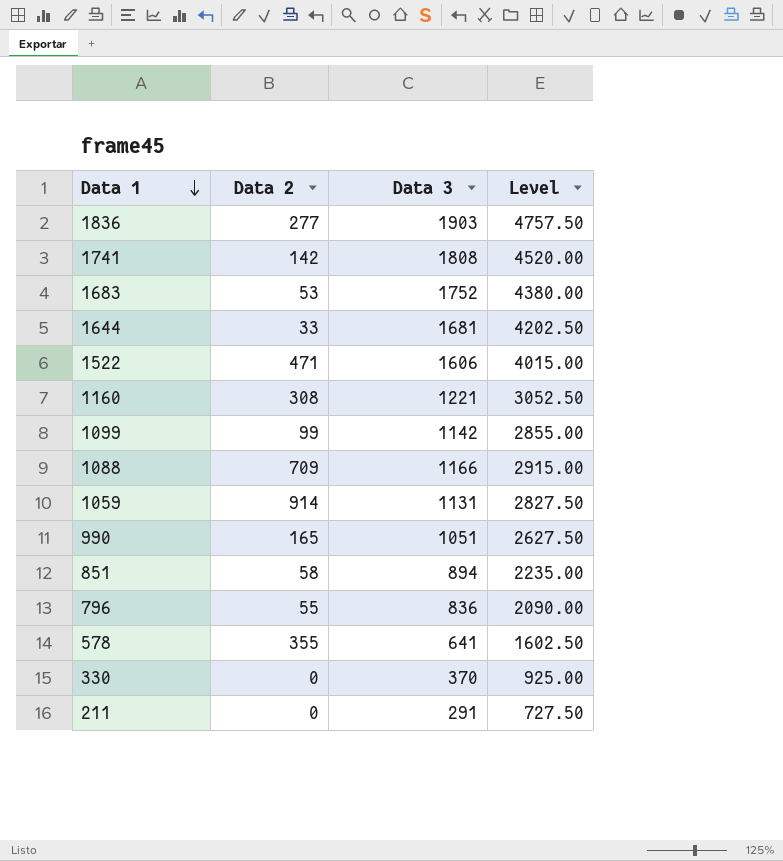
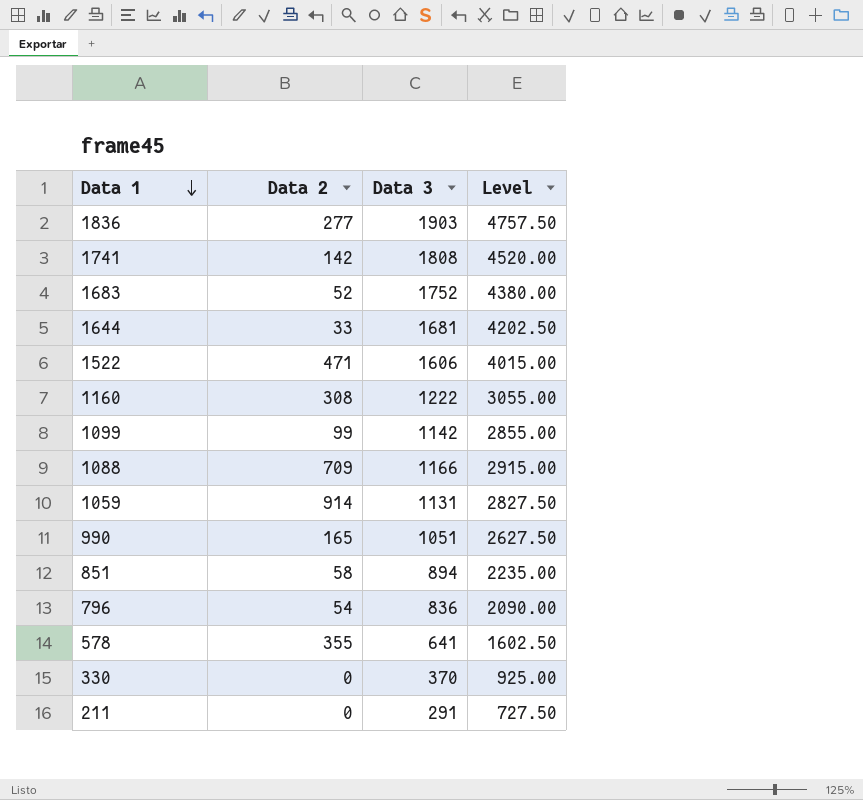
1683 | Data 2: 53 -> 52
1160 | Data 3: 1221 -> 1222
1160 | Level: 3052.50 -> 3055.00
796 | Data 2: 55 -> 54

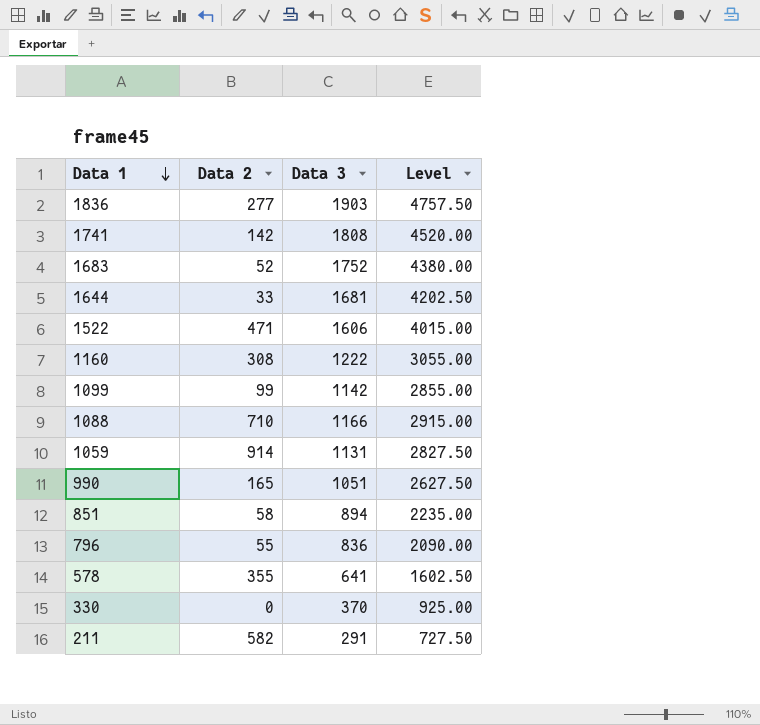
1088 | Data 2: 709 -> 710
796 | Data 2: 54 -> 55
211 | Data 2: 0 -> 582

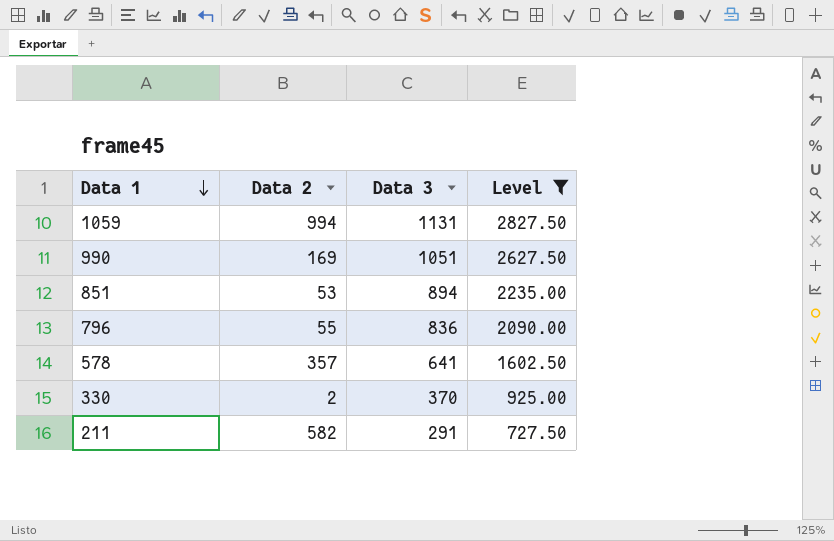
filter: none -> Level <= 2827.50
1059 | Data 2: 914 -> 994
990 | Data 2: 165 -> 169
851 | Data 2: 58 -> 53
578 | Data 2: 355 -> 357
330 | Data 2: 0 -> 2

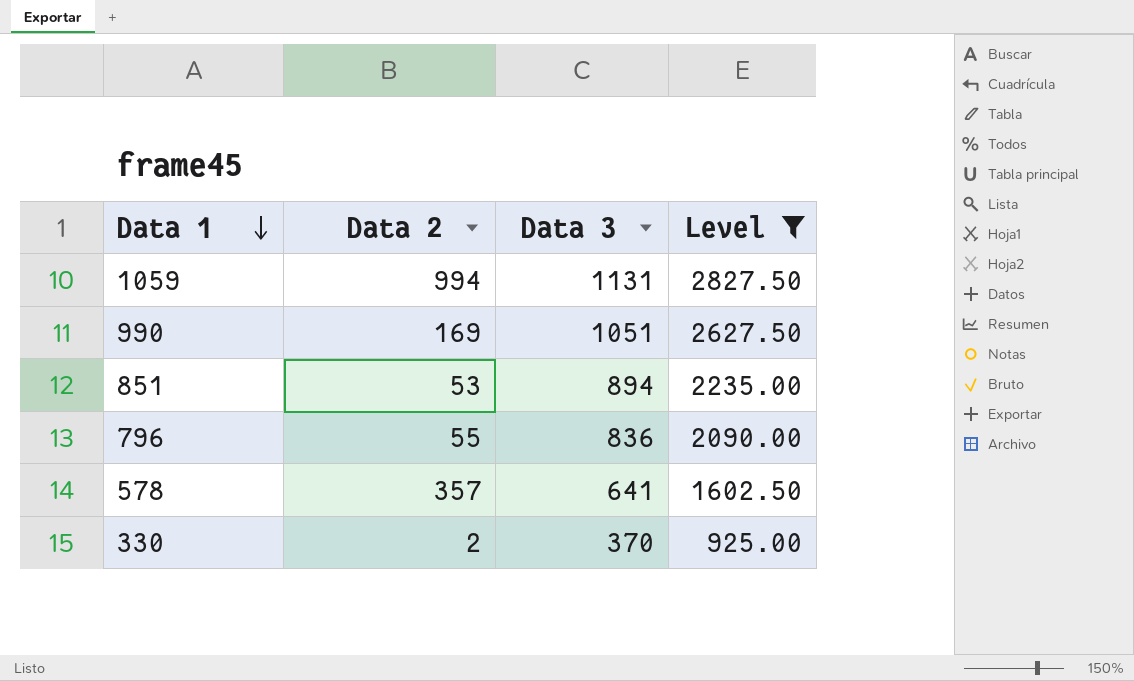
row 211: 582 | 291 | 727.50 -> none

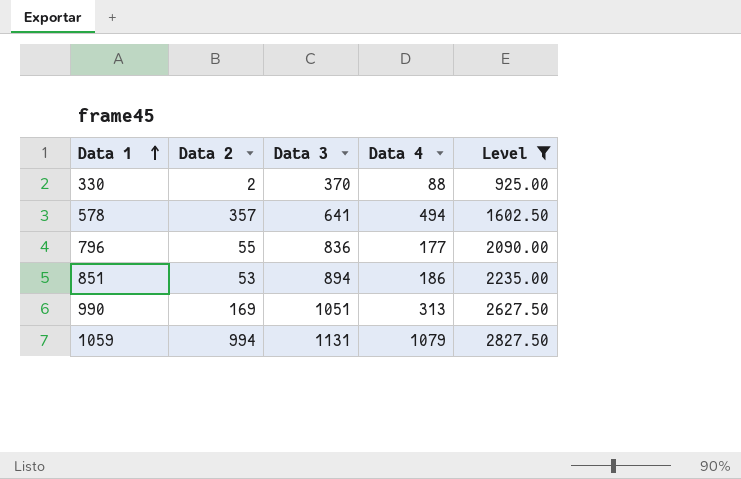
row order: Data 1 descending -> Data 1 ascending
column Data 4 | position: none -> 4

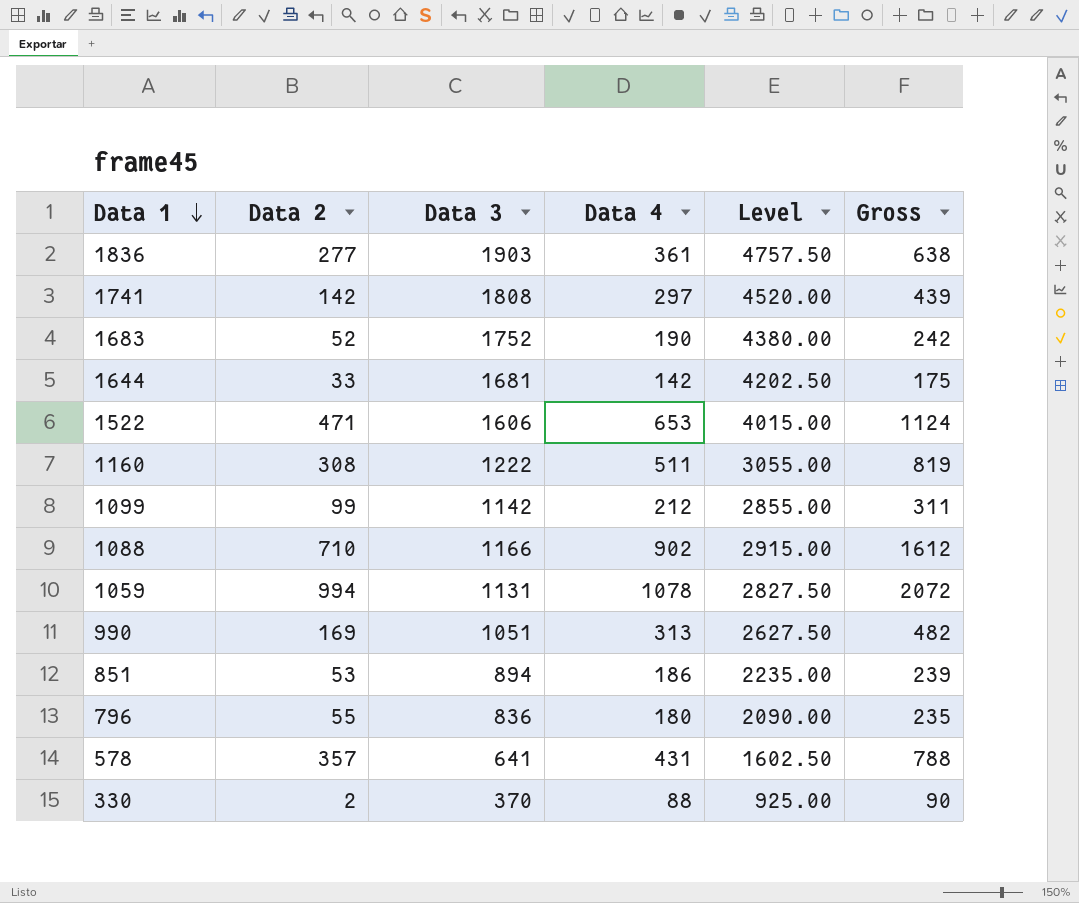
filter: Level <= 2827.50 -> none
row order: Data 1 ascending -> Data 1 descending
column Gross | formula: none -> [Data 2] + [Data 4]
1059 | Data 4: 1079 -> 1078
796 | Data 4: 177 -> 180
578 | Data 4: 494 -> 431

